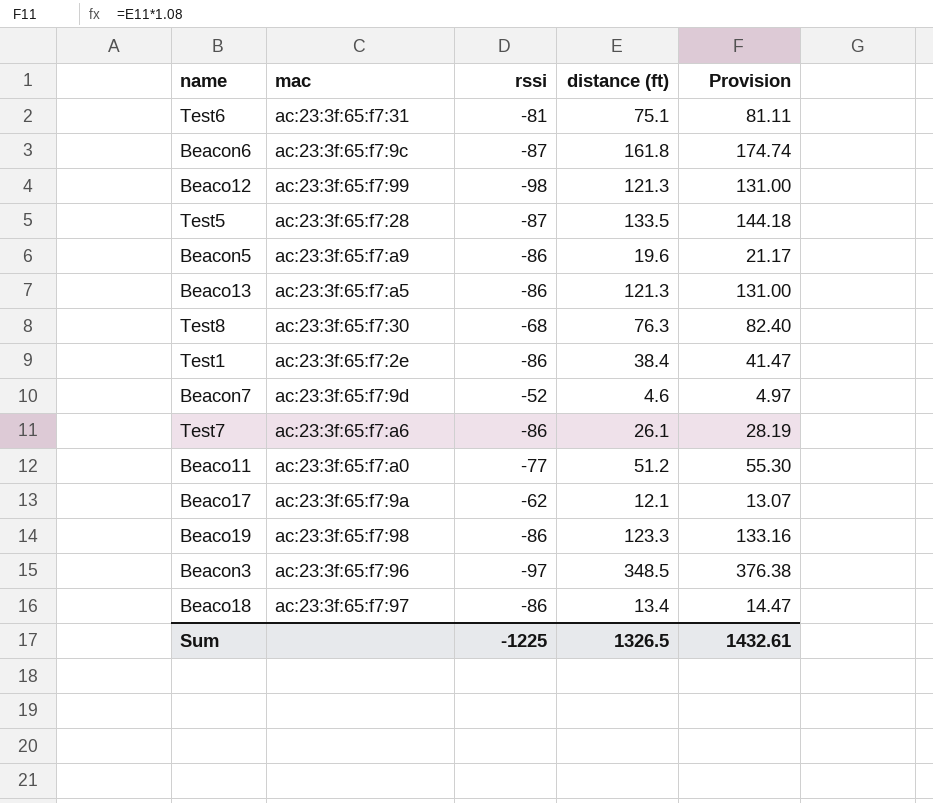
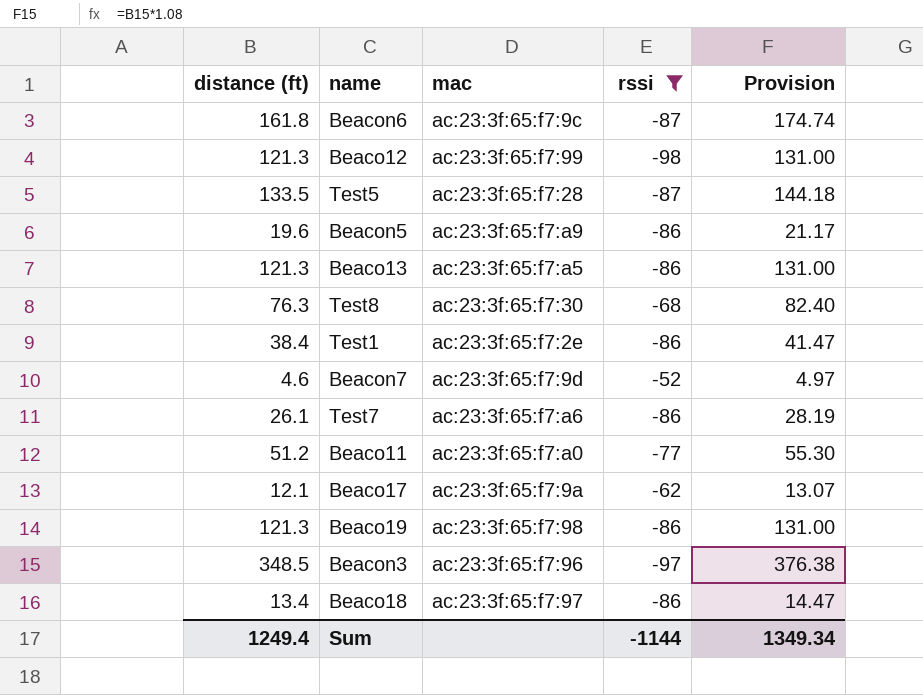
filter: none -> rssi != -81
column distance (ft) | position: 4 -> 1
Beaco19 | distance (ft): 123.3 -> 121.3
Beaco19 | Provision: 133.16 -> 131.00
Sum | distance (ft): 1326.5 -> 1249.4
Sum | rssi: -1225 -> -1144
Sum | Provision: 1432.61 -> 1349.34

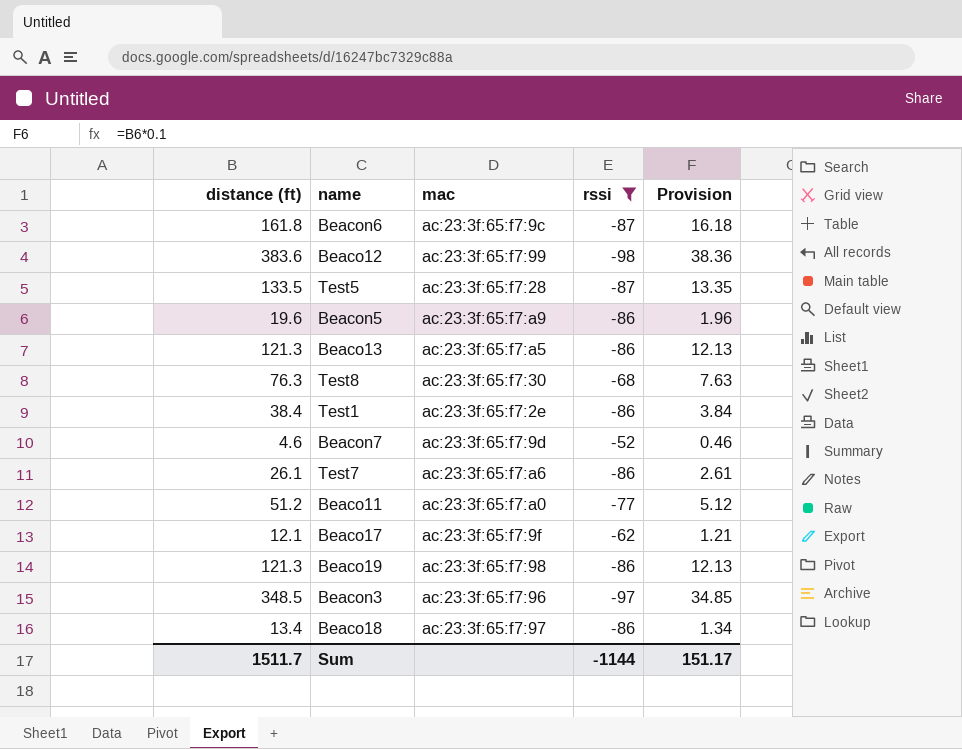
column Provision | formula: [distance (ft)] * 1.08 -> [distance (ft)] * 0.1
Beaco12 | distance (ft): 121.3 -> 383.6
Beaco17 | mac: ac:23:3f:65:f7:9a -> ac:23:3f:65:f7:9f
Sum | distance (ft): 1249.4 -> 1511.7
Sum | Provision: 1349.34 -> 151.17

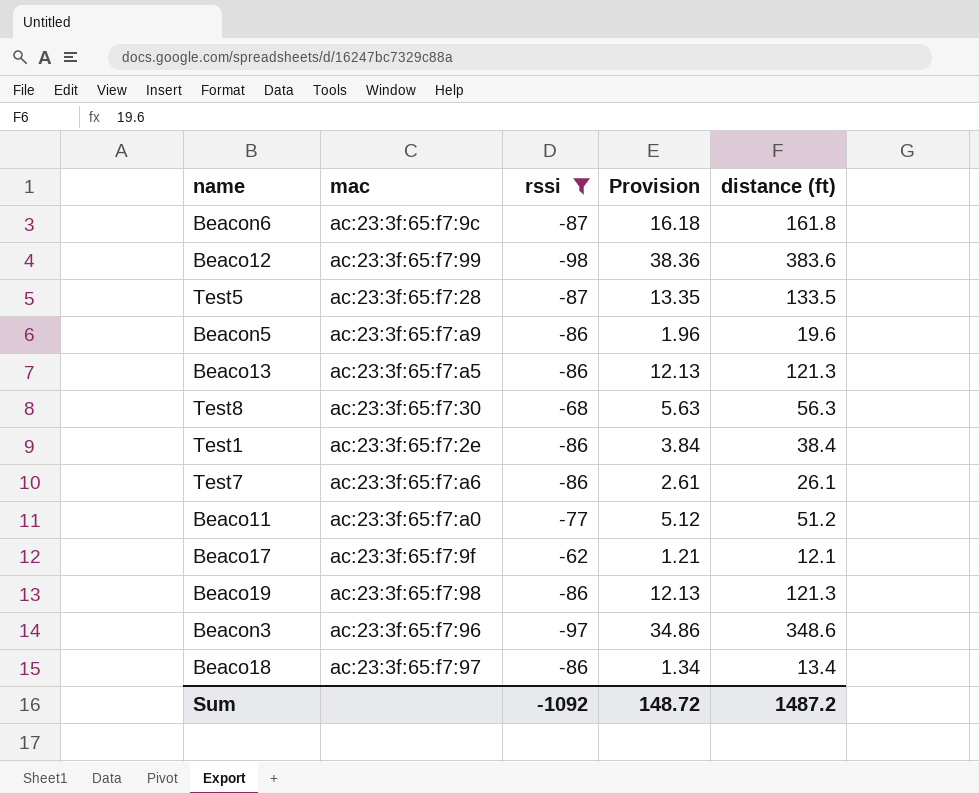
column distance (ft) | position: 1 -> 5
row Beacon7: 4.6 | ac:23:3f:65:f7:9d | -52 | 0.46 -> none
Test8 | Provision: 7.63 -> 5.63
Test8 | distance (ft): 76.3 -> 56.3
Beacon3 | Provision: 34.85 -> 34.86
Beacon3 | distance (ft): 348.5 -> 348.6
Sum | rssi: -1144 -> -1092
Sum | Provision: 151.17 -> 148.72
Sum | distance (ft): 1511.7 -> 1487.2

